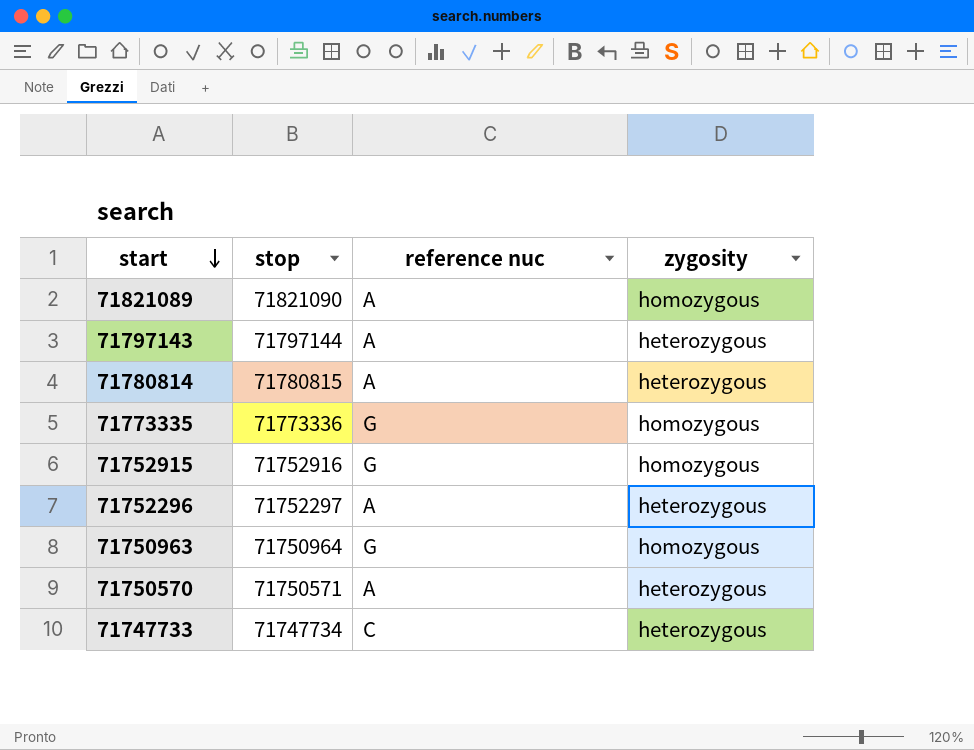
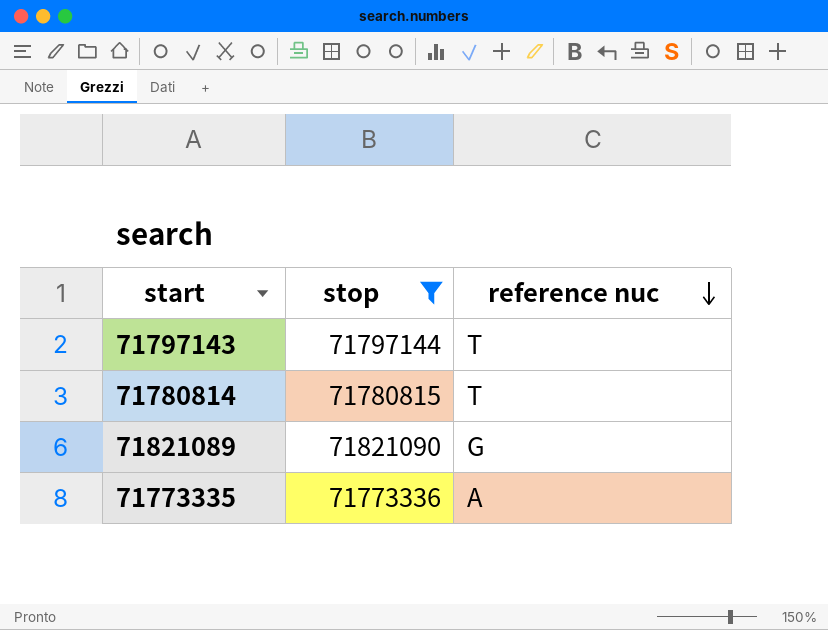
filter: none -> stop >= 71773336
row order: start descending -> reference nuc descending
column zygosity | position: 4 -> none
71797143 | reference nuc: A -> T
71780814 | reference nuc: A -> T
71821089 | reference nuc: A -> G
71773335 | reference nuc: G -> A

